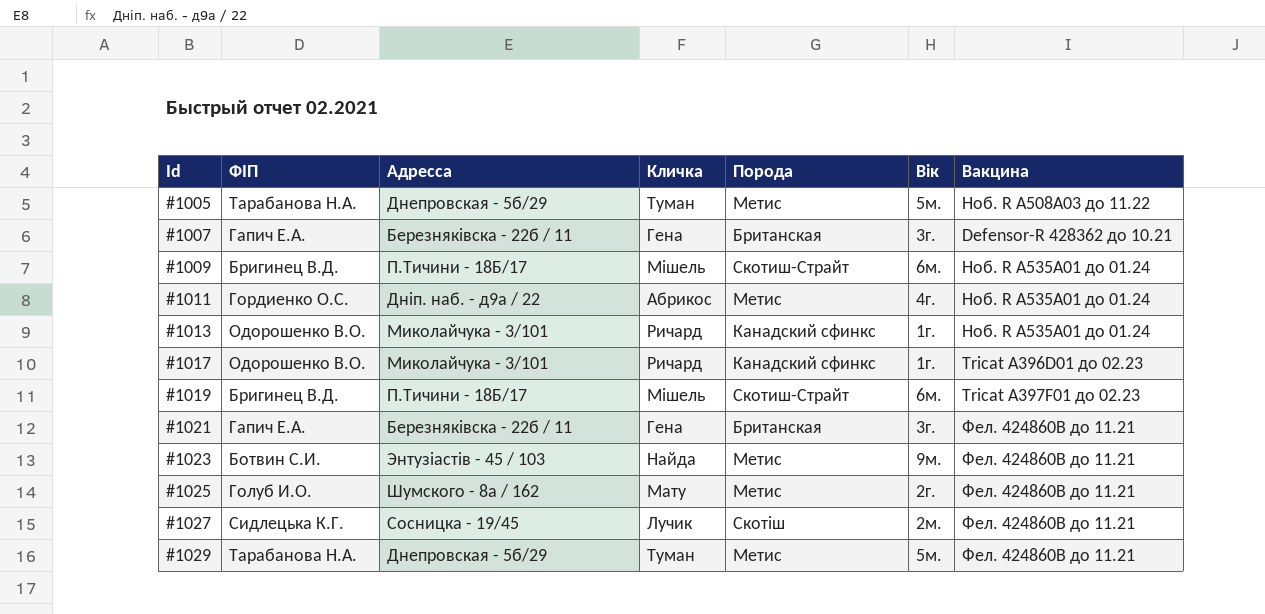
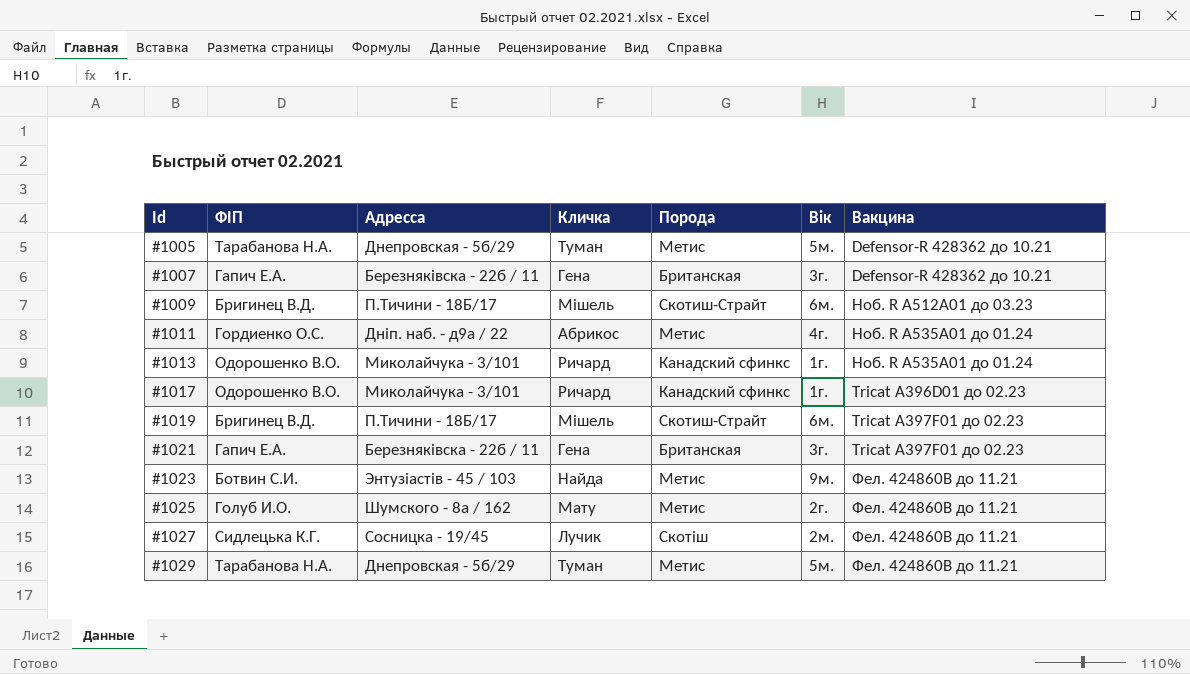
#1005 | Вакцина: Ноб. R A508A03 до 11.22 -> Defensor-R 428362 до 10.21
#1009 | Вакцина: Ноб. R A535A01 до 01.24 -> Ноб. R A512A01 до 03.23
#1021 | Вакцина: Фел. 424860B до 11.21 -> Tricat A397F01 до 02.23

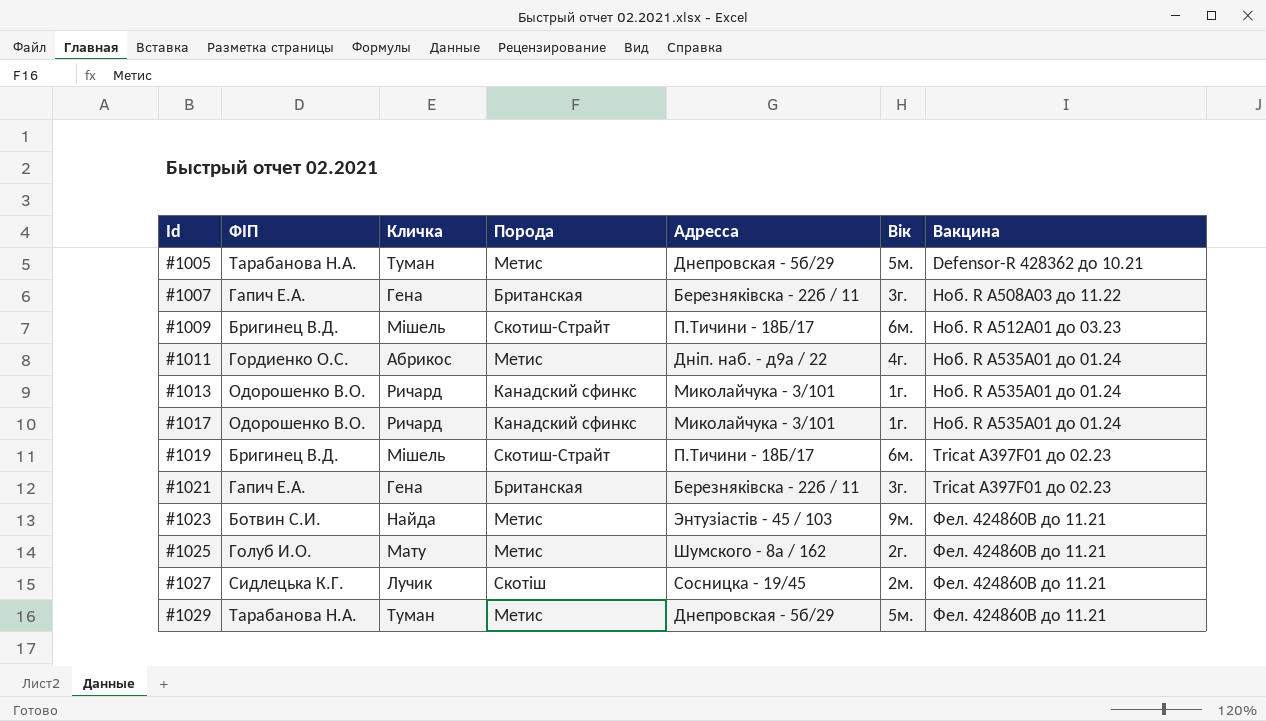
column Адресса | position: 3 -> 5
#1007 | Вакцина: Defensor-R 428362 до 10.21 -> Ноб. R A508A03 до 11.22
#1017 | Вакцина: Tricat A396D01 до 02.23 -> Ноб. R A535A01 до 01.24

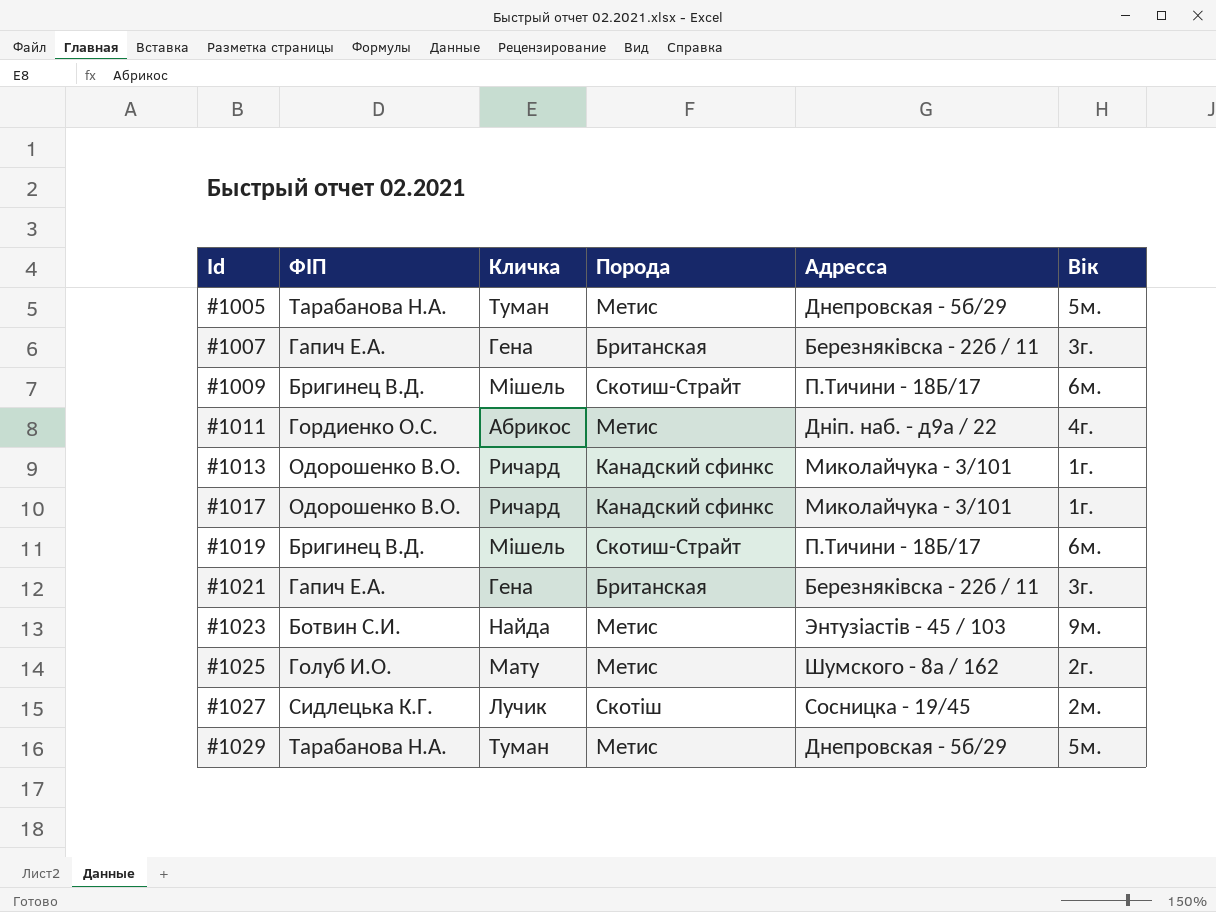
column Вакцина | position: 7 -> none

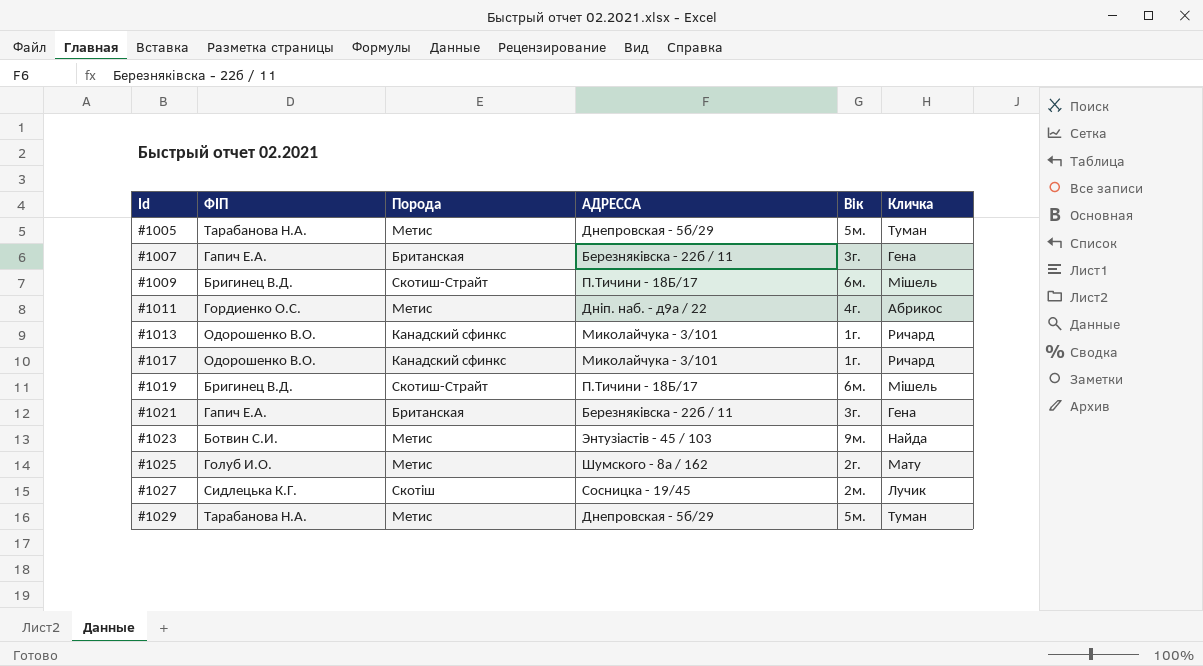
column name: Адресса -> АДРЕССА
column Кличка | position: 3 -> 6

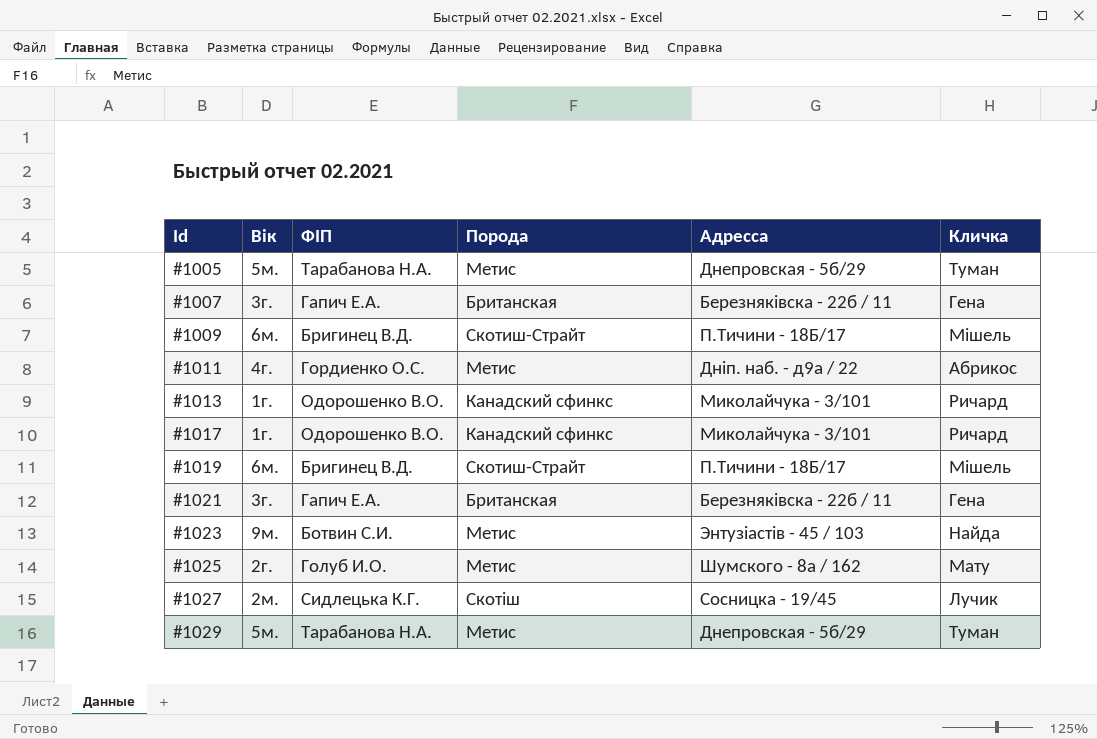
column Вік | position: 5 -> 2
column name: АДРЕССА -> Адресса

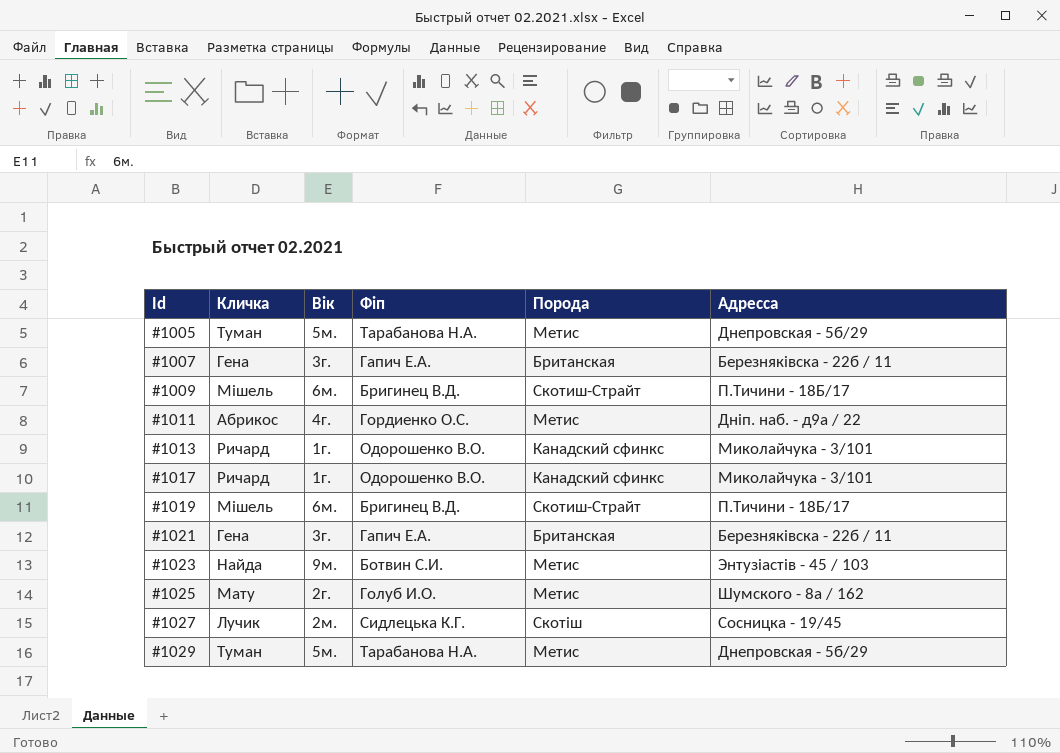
column Кличка | position: 6 -> 2
column name: ФІП -> Фіп

